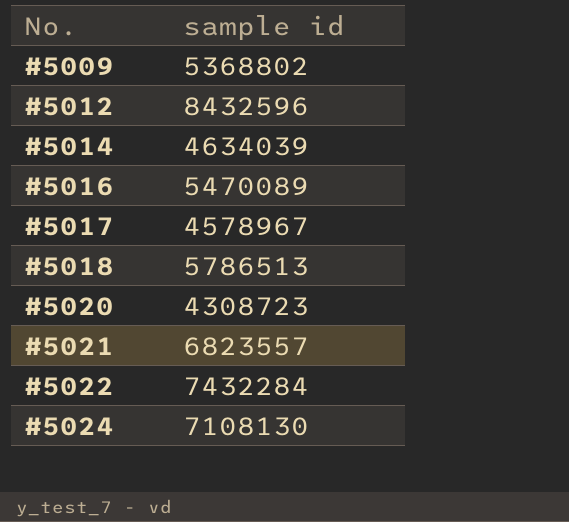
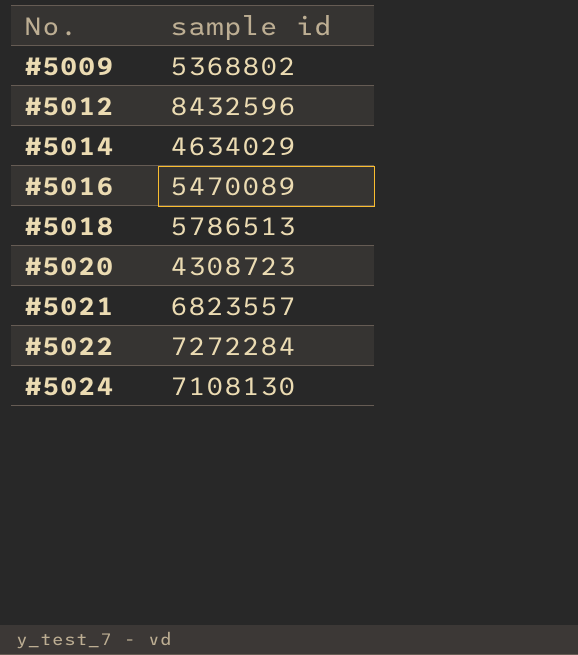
row #5017: 4578967 -> none
#5014 | sample id: 4634039 -> 4634029
#5022 | sample id: 7432284 -> 7272284

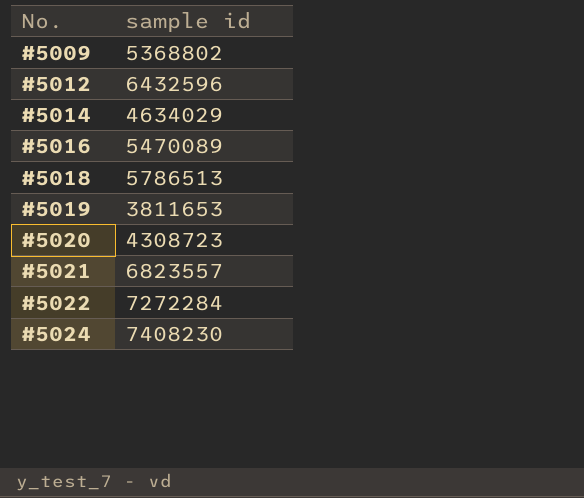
#5012 | sample id: 8432596 -> 6432596
row #5019: none -> 3811653
#5024 | sample id: 7108130 -> 7408230

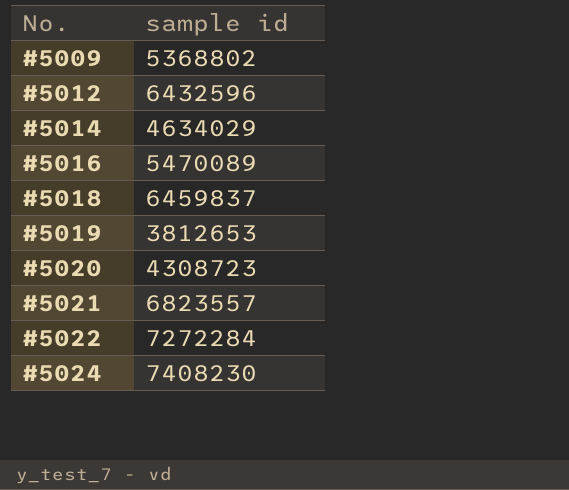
#5018 | sample id: 5786513 -> 6459837
#5019 | sample id: 3811653 -> 3812653

